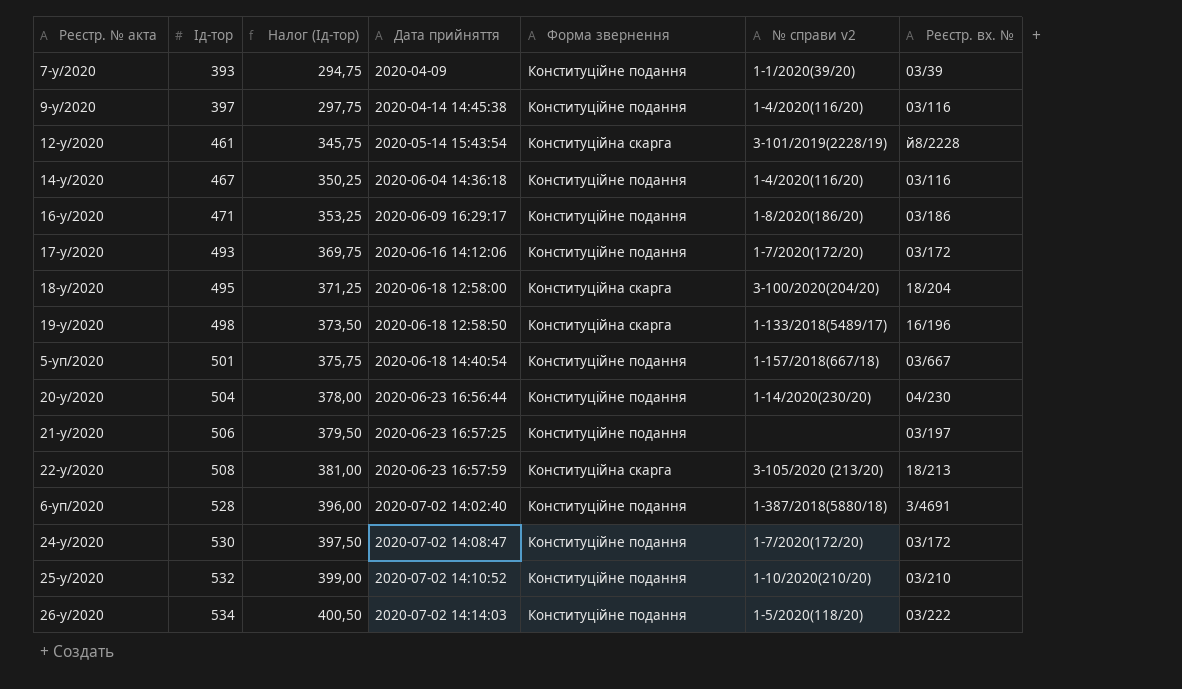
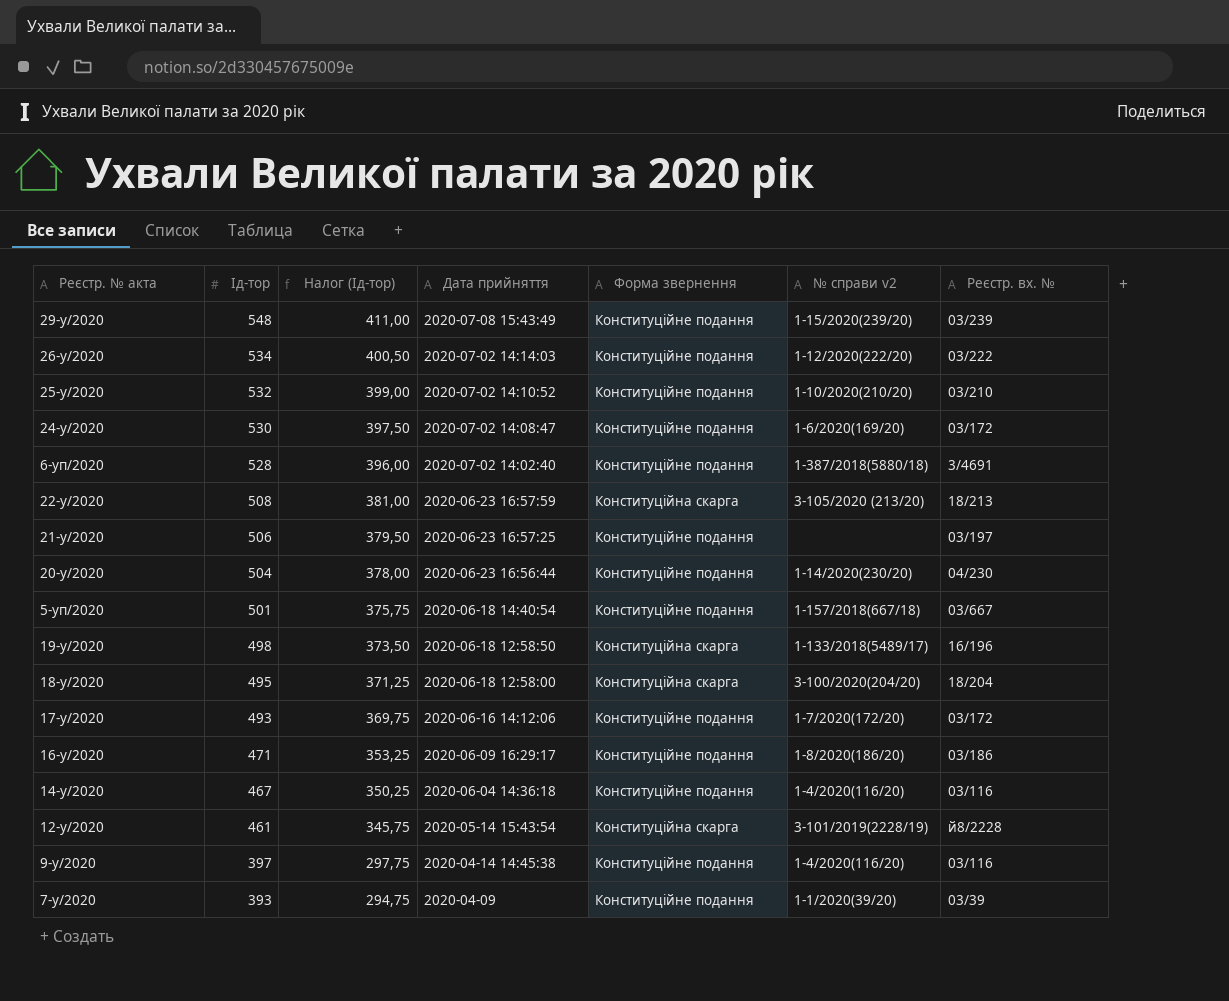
row order: Ід-тор ascending -> Ід-тор descending
row 29-у/2020: none -> 548 | 411,00 | 2020-07-08 15:43:49 | Конституційне подання | 1-15/2020(239/20) | 03/239
26-у/2020 | № справи v2: 1-5/2020(118/20) -> 1-12/2020(222/20)
24-у/2020 | № справи v2: 1-7/2020(172/20) -> 1-6/2020(169/20)

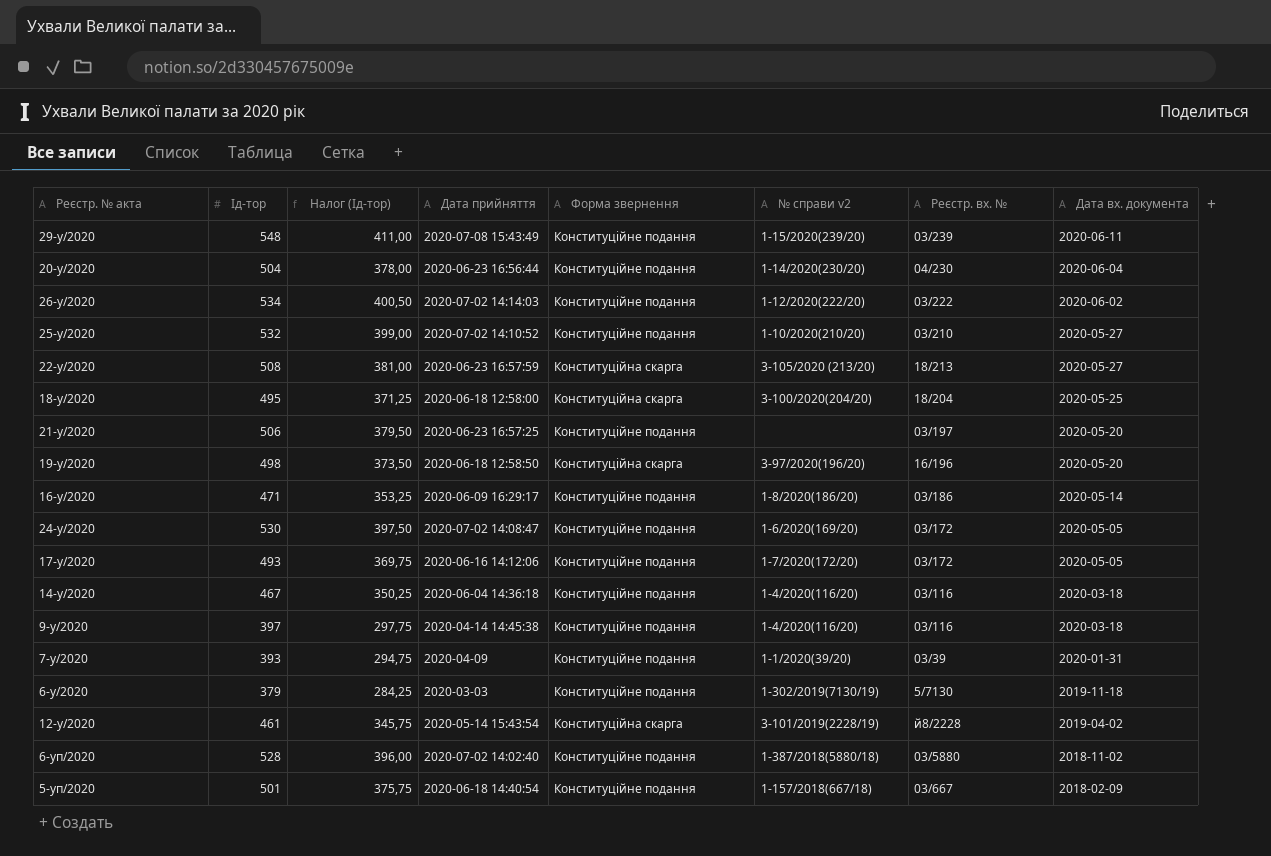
row order: Ід-тор descending -> Дата вх. документа descending
column Дата вх. документа | position: none -> 8
19-у/2020 | № справи v2: 1-133/2018(5489/17) -> 3-97/2020(196/20)
row 6-у/2020: none -> 379 | 284,25 | 2020-03-03 | Конституційне подання | 1-302/2019(7130/19) | 5/7130 | 2019-11-18
6-уп/2020 | Реєстр. вх. №: 3/4691 -> 03/5880

